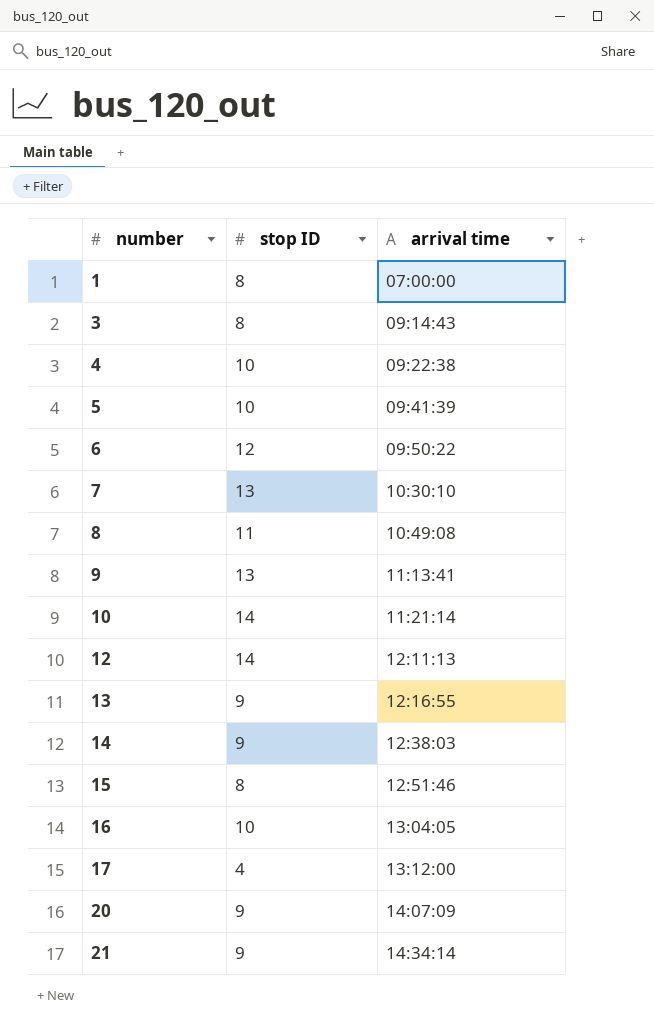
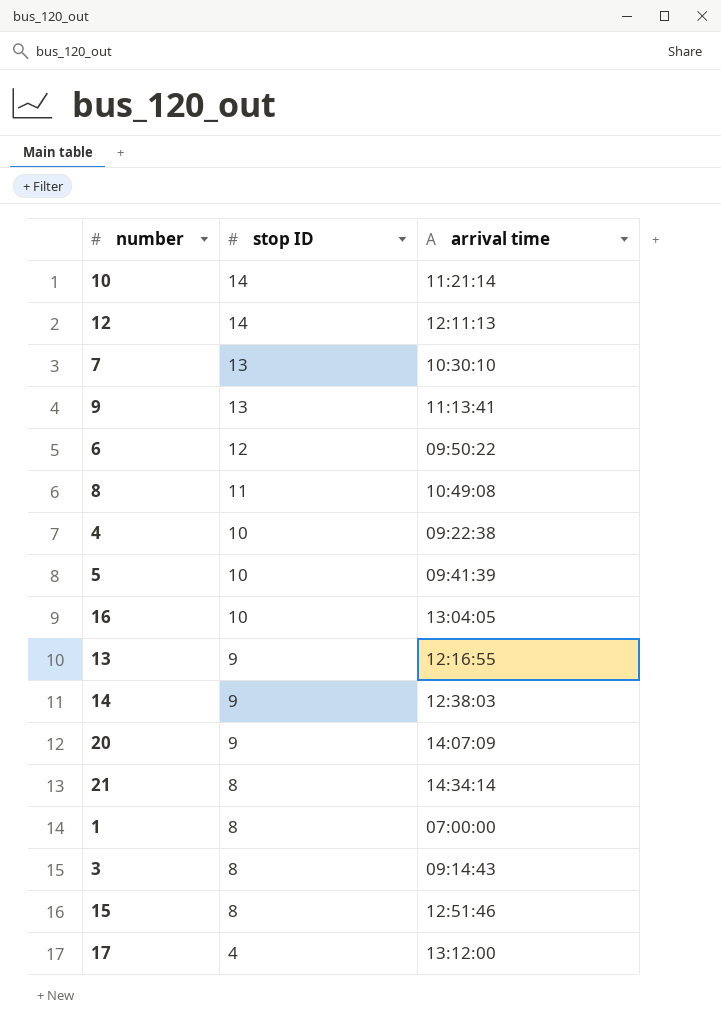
row order: number ascending -> stop ID descending
21 | stop ID: 9 -> 8

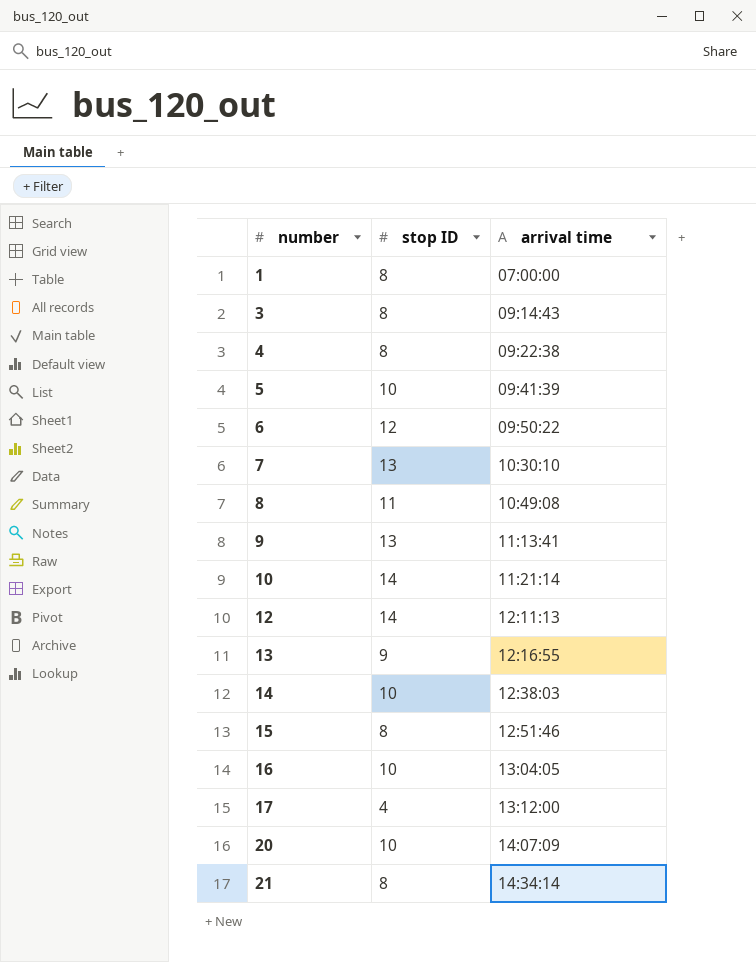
row order: stop ID descending -> number ascending
4 | stop ID: 10 -> 8
14 | stop ID: 9 -> 10
20 | stop ID: 9 -> 10

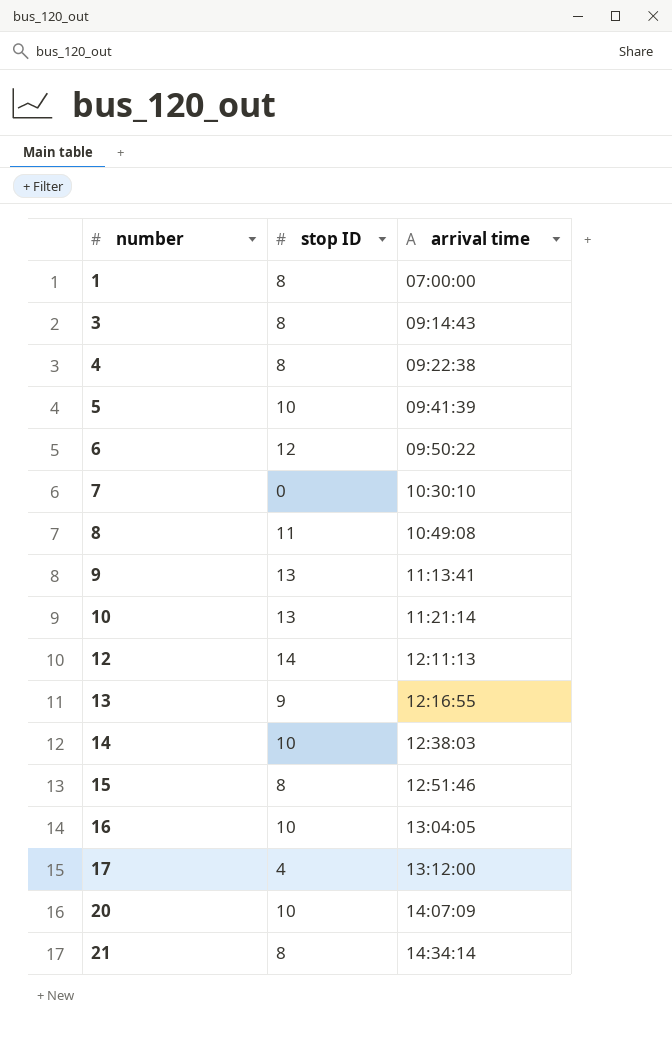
7 | stop ID: 13 -> 0
10 | stop ID: 14 -> 13

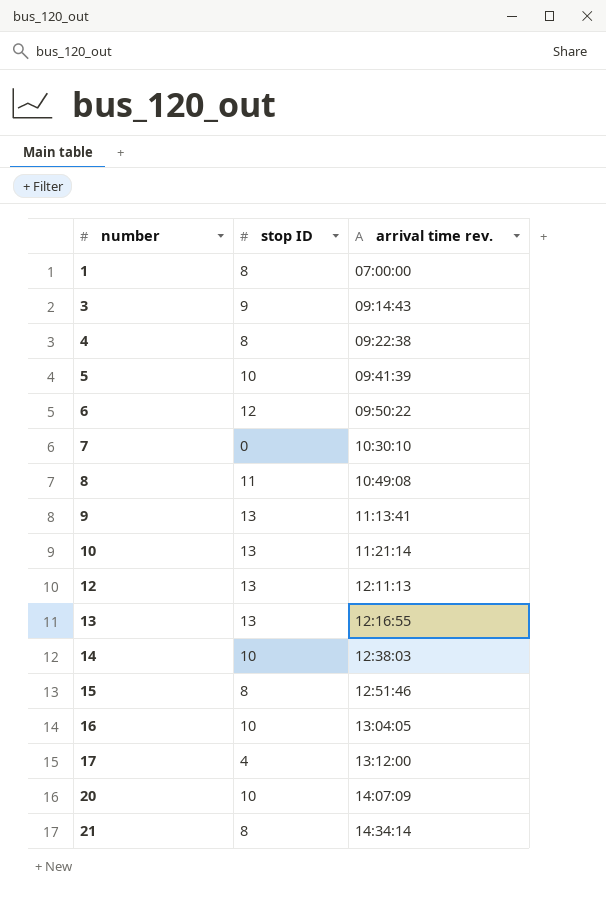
column name: arrival time -> arrival time rev.
3 | stop ID: 8 -> 9
12 | stop ID: 14 -> 13
13 | stop ID: 9 -> 13

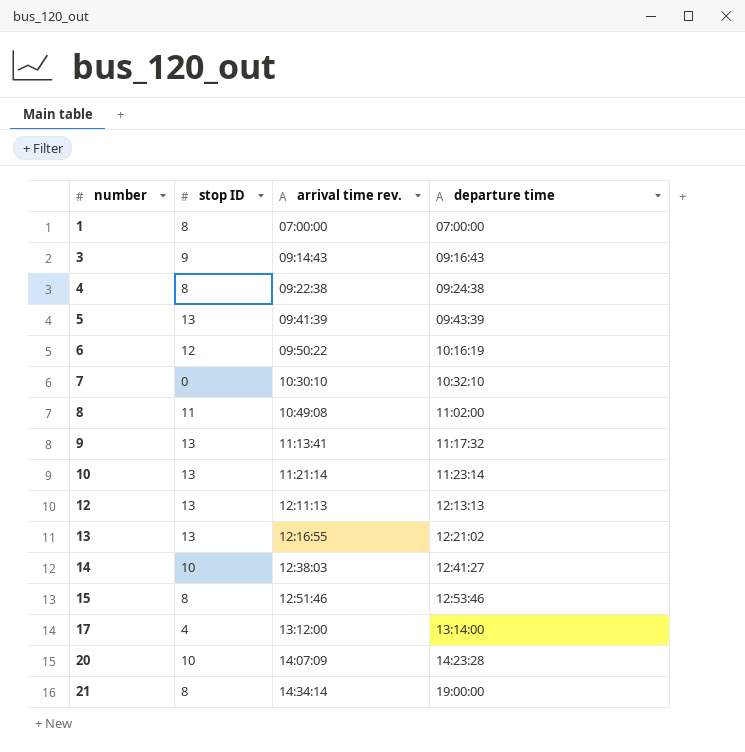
column departure time | position: none -> 4
row 16: 10 | 13:04:05 -> none
5 | stop ID: 10 -> 13

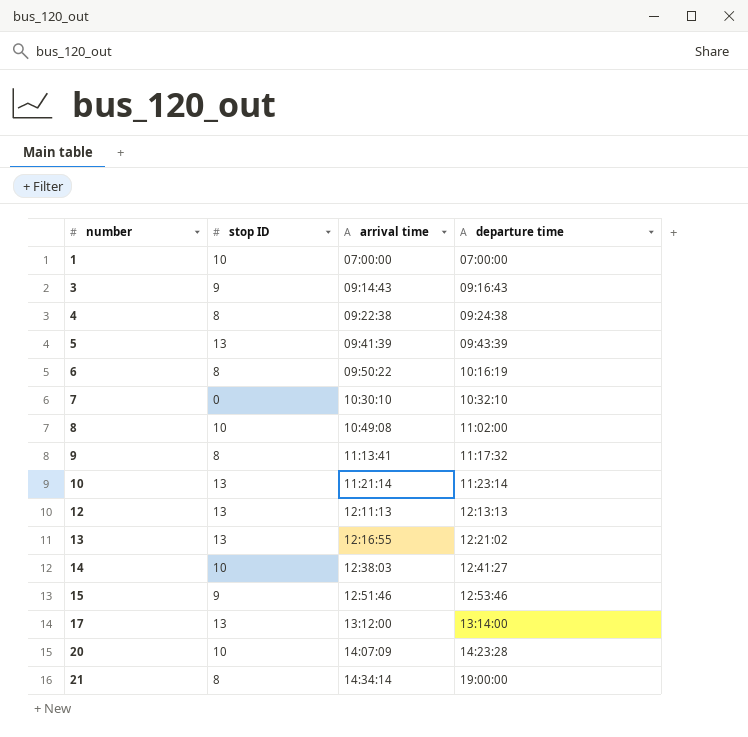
column name: arrival time rev. -> arrival time
1 | stop ID: 8 -> 10
6 | stop ID: 12 -> 8
8 | stop ID: 11 -> 10
9 | stop ID: 13 -> 8
15 | stop ID: 8 -> 9
17 | stop ID: 4 -> 13

